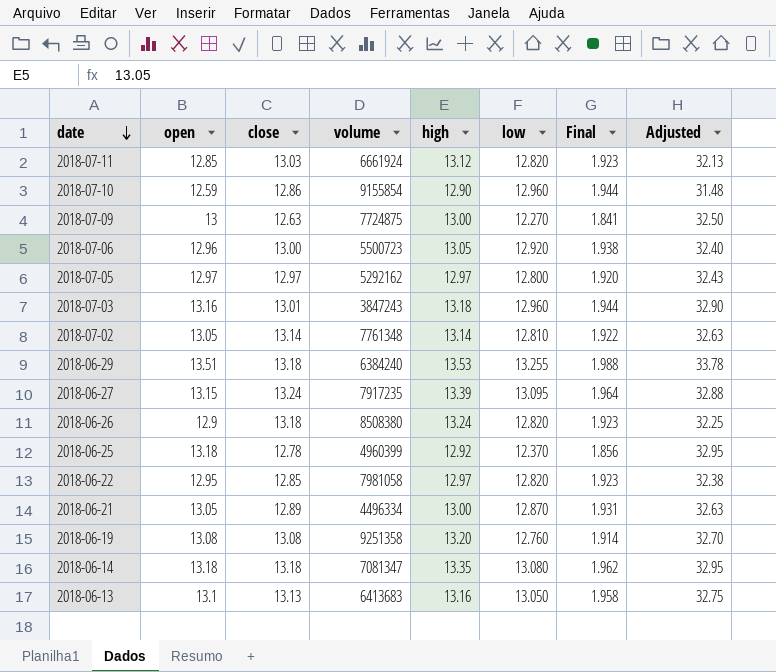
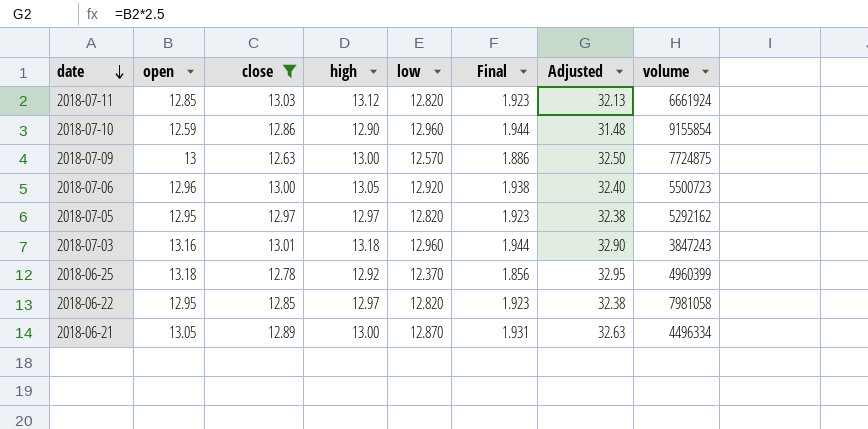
filter: none -> close <= 13.03
column volume | position: 4 -> 8
2018-07-09 | low: 12.270 -> 12.570
2018-07-09 | Final: 1.841 -> 1.886
2018-07-05 | open: 12.97 -> 12.95
2018-07-05 | low: 12.800 -> 12.820
2018-07-05 | Final: 1.920 -> 1.923
2018-07-05 | Adjusted: 32.43 -> 32.38

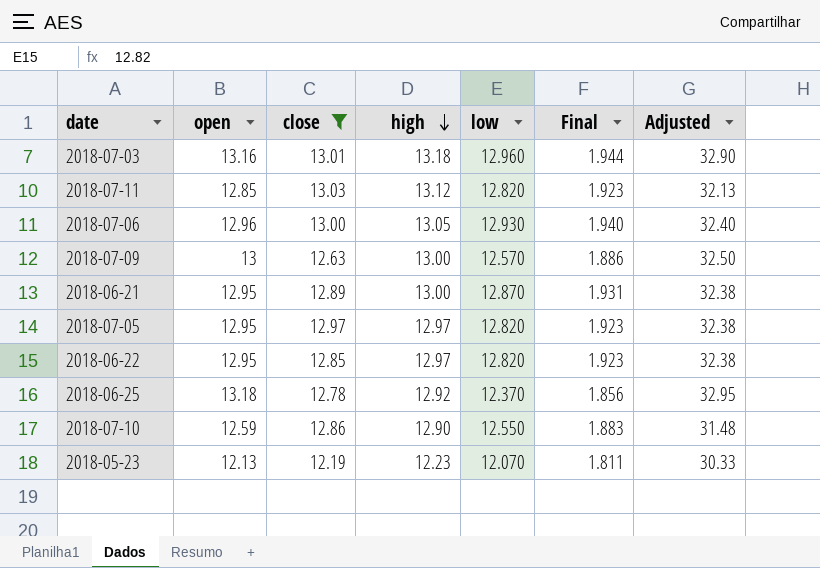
row order: date descending -> high descending
column volume | position: 8 -> none
2018-07-06 | low: 12.920 -> 12.930
2018-07-06 | Final: 1.938 -> 1.940
2018-06-21 | open: 13.05 -> 12.95
2018-06-21 | Adjusted: 32.63 -> 32.38
2018-07-10 | low: 12.960 -> 12.550
2018-07-10 | Final: 1.944 -> 1.883
row 2018-05-23: none -> 12.13 | 12.19 | 12.23 | 12.070 | 1.811 | 30.33

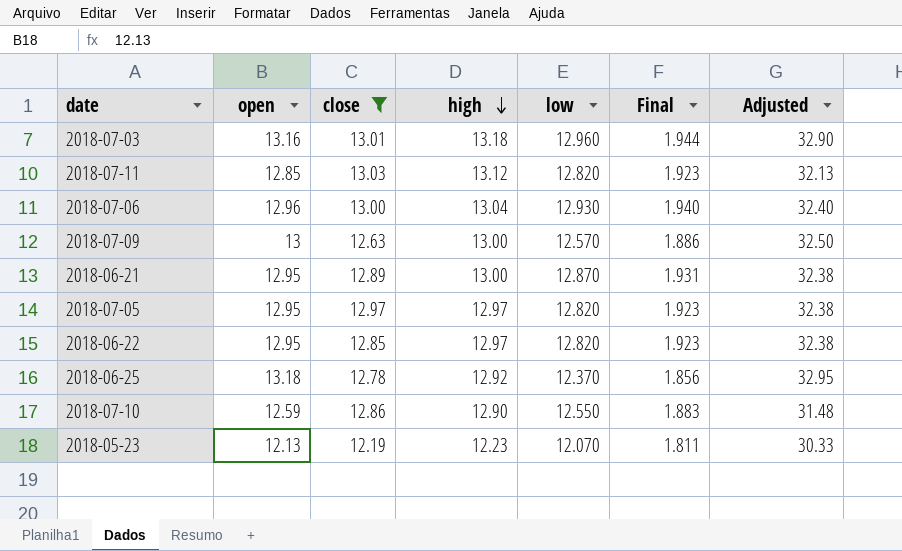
2018-07-06 | high: 13.05 -> 13.04

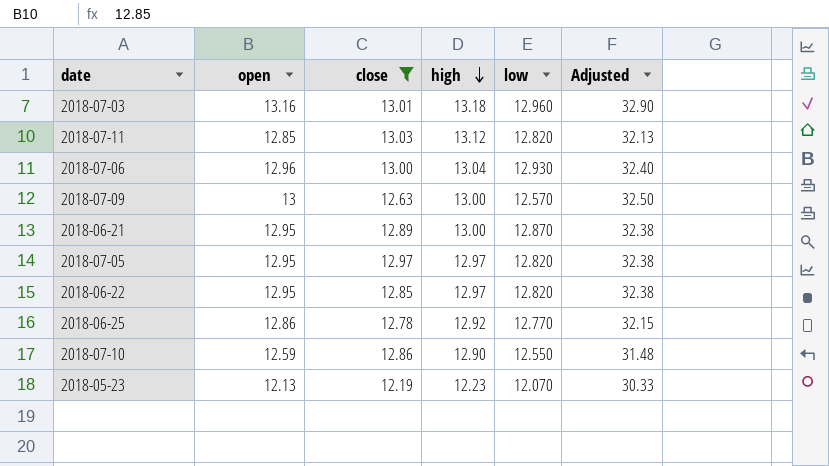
column Final | formula: [low] * 0.15 -> none
2018-06-25 | open: 13.18 -> 12.86
2018-06-25 | low: 12.370 -> 12.770
2018-06-25 | Adjusted: 32.95 -> 32.15

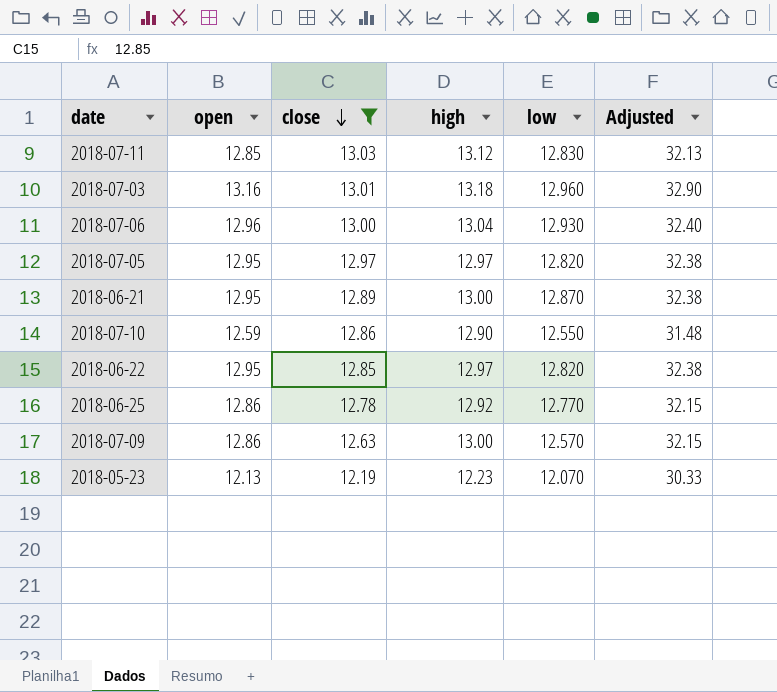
row order: high descending -> close descending
2018-07-11 | low: 12.820 -> 12.830
2018-07-09 | open: 13 -> 12.86
2018-07-09 | Adjusted: 32.50 -> 32.15

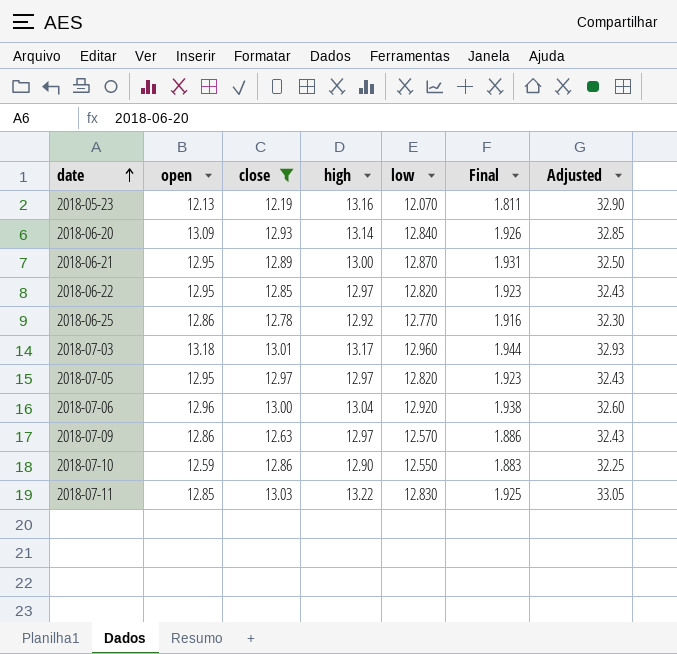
row order: close descending -> date ascending
column Final | formula: none -> [low] * 0.15
column Adjusted | formula: [open] * 2.5 -> [high] * 2.5
2018-05-23 | high: 12.23 -> 13.16
row 2018-06-20: none -> 13.09 | 12.93 | 13.14 | 12.840 | 1.926 | 32.85
2018-07-03 | open: 13.16 -> 13.18
2018-07-03 | high: 13.18 -> 13.17
2018-07-06 | low: 12.930 -> 12.920
2018-07-09 | high: 13.00 -> 12.97
2018-07-11 | high: 13.12 -> 13.22

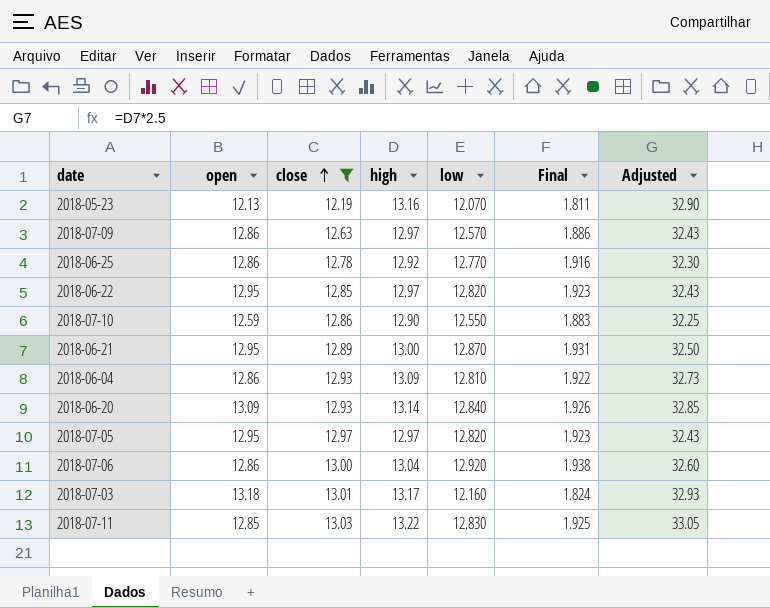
row order: date ascending -> close ascending
row 2018-06-04: none -> 12.86 | 12.93 | 13.09 | 12.810 | 1.922 | 32.73
2018-07-06 | open: 12.96 -> 12.86
2018-07-03 | low: 12.960 -> 12.160
2018-07-03 | Final: 1.944 -> 1.824

